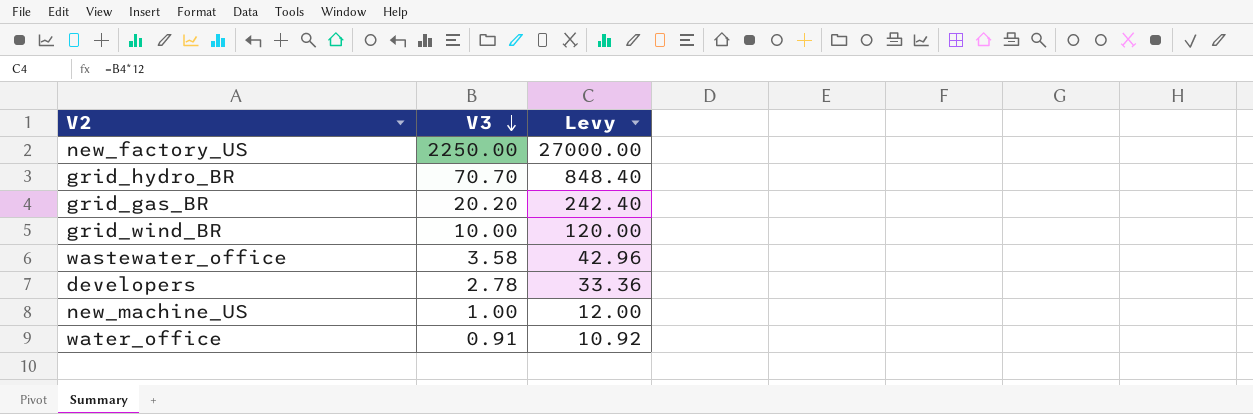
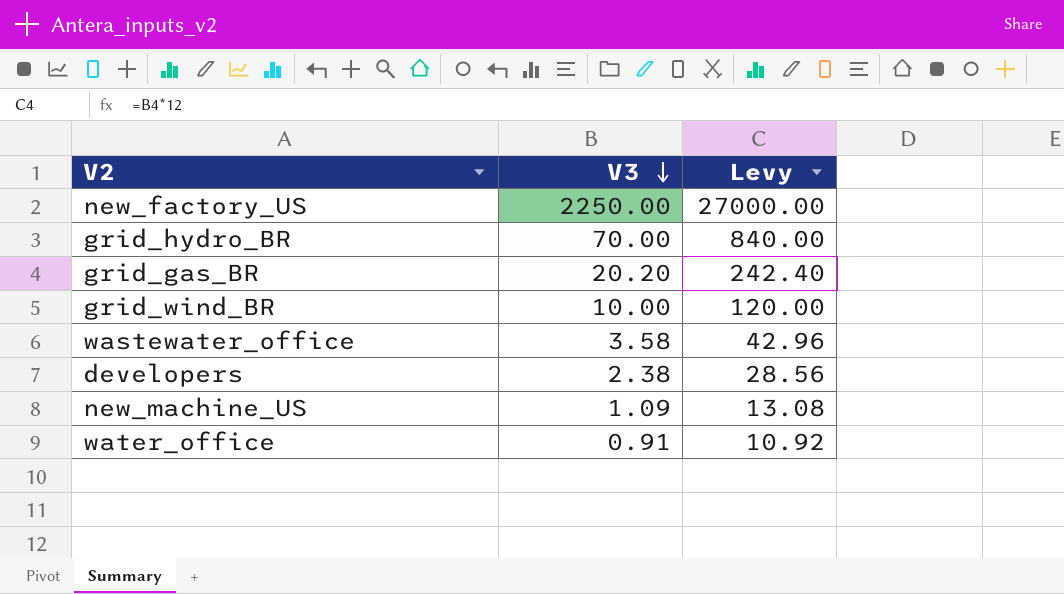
grid_hydro_BR | V3: 70.70 -> 70.00
grid_hydro_BR | Levy: 848.40 -> 840.00
developers | V3: 2.78 -> 2.38
developers | Levy: 33.36 -> 28.56
new_machine_US | V3: 1.00 -> 1.09
new_machine_US | Levy: 12.00 -> 13.08

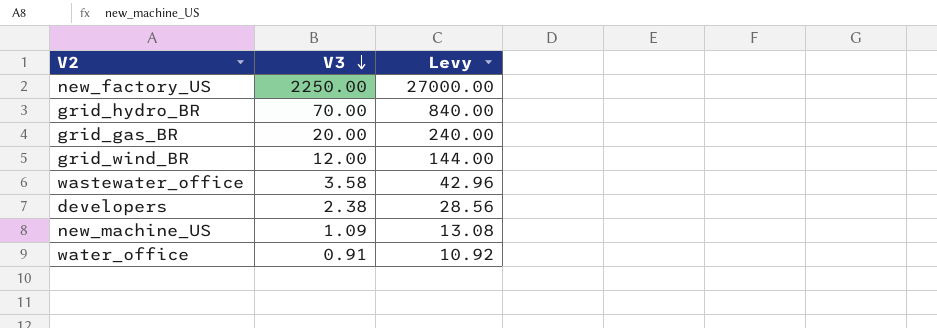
grid_gas_BR | V3: 20.20 -> 20.00
grid_gas_BR | Levy: 242.40 -> 240.00
grid_wind_BR | V3: 10.00 -> 12.00
grid_wind_BR | Levy: 120.00 -> 144.00

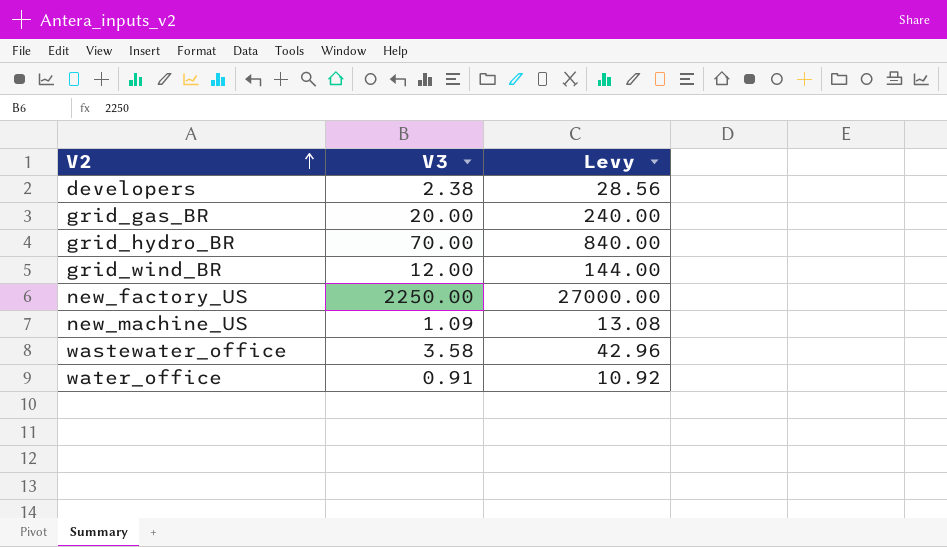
row order: V3 descending -> V2 ascending

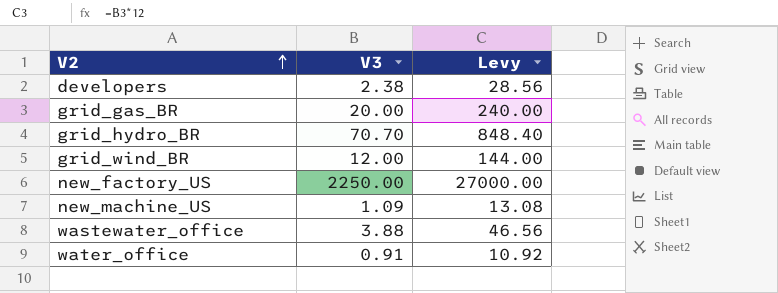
grid_hydro_BR | V3: 70.00 -> 70.70
grid_hydro_BR | Levy: 840.00 -> 848.40
wastewater_office | V3: 3.58 -> 3.88
wastewater_office | Levy: 42.96 -> 46.56

